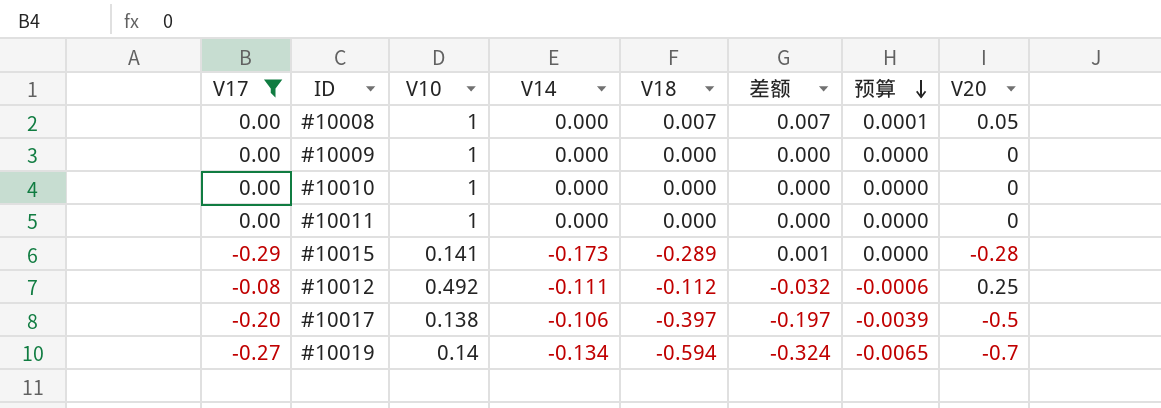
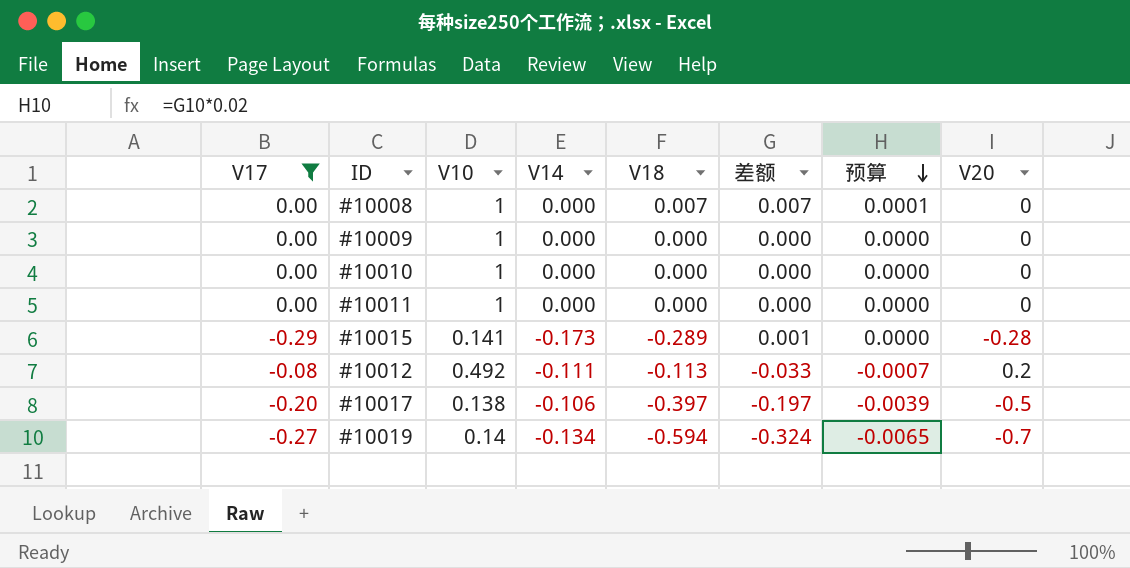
#10008 | V20: 0.05 -> 0
#10012 | V18: -0.112 -> -0.113
#10012 | 差额: -0.032 -> -0.033
#10012 | 预算: -0.0006 -> -0.0007
#10012 | V20: 0.25 -> 0.2

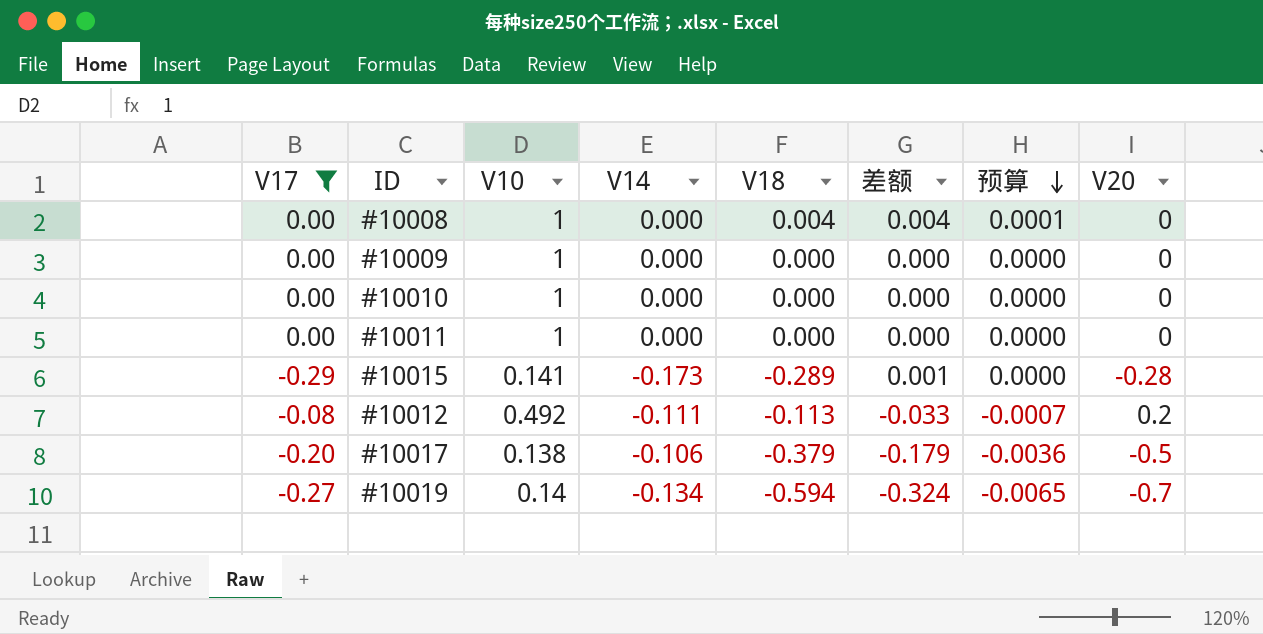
#10008 | V18: 0.007 -> 0.004
#10008 | 差额: 0.007 -> 0.004
#10017 | V18: -0.397 -> -0.379
#10017 | 差额: -0.197 -> -0.179
#10017 | 预算: -0.0039 -> -0.0036

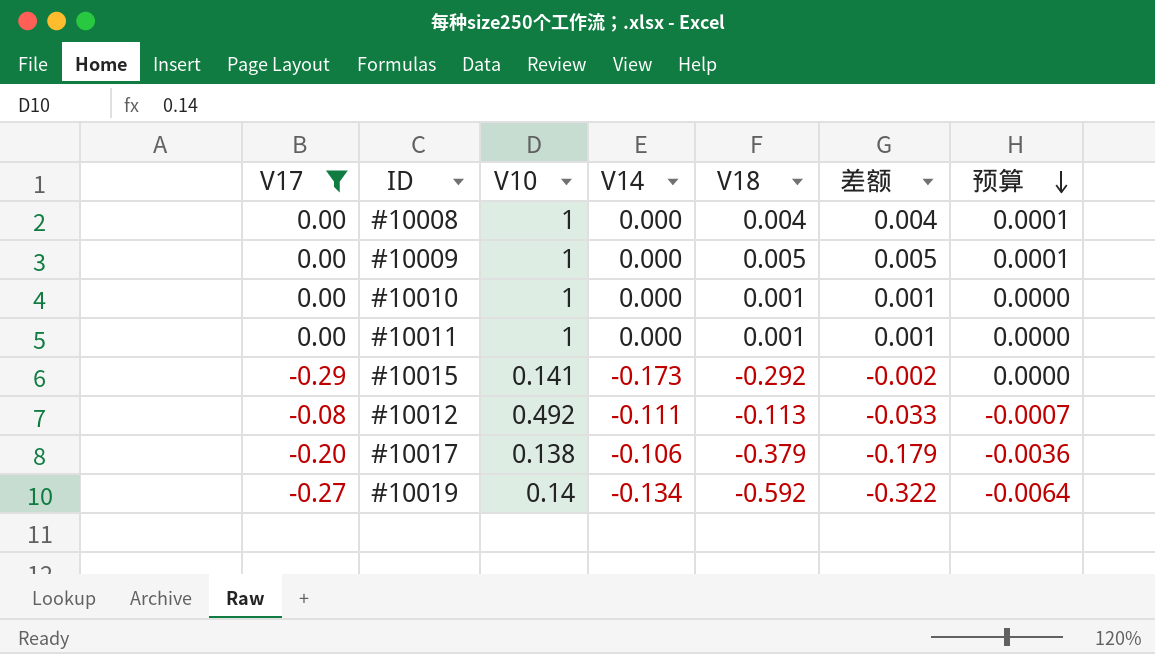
column V20 | position: 8 -> none
#10009 | V18: 0.000 -> 0.005
#10009 | 差额: 0.000 -> 0.005
#10009 | 预算: 0.0000 -> 0.0001
#10010 | V18: 0.000 -> 0.001
#10010 | 差额: 0.000 -> 0.001
#10011 | V18: 0.000 -> 0.001
#10011 | 差额: 0.000 -> 0.001
#10015 | V18: -0.289 -> -0.292
#10015 | 差额: 0.001 -> -0.002
#10019 | V18: -0.594 -> -0.592
#10019 | 差额: -0.324 -> -0.322
#10019 | 预算: -0.0065 -> -0.0064

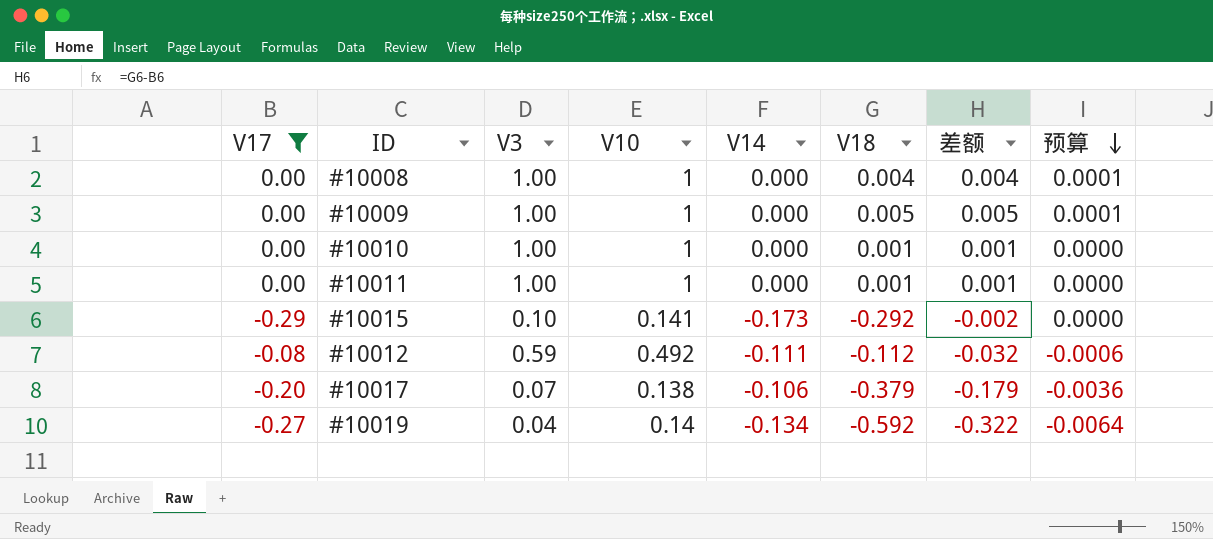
column V3 | position: none -> 3
#10012 | V18: -0.113 -> -0.112
#10012 | 差额: -0.033 -> -0.032
#10012 | 预算: -0.0007 -> -0.0006

